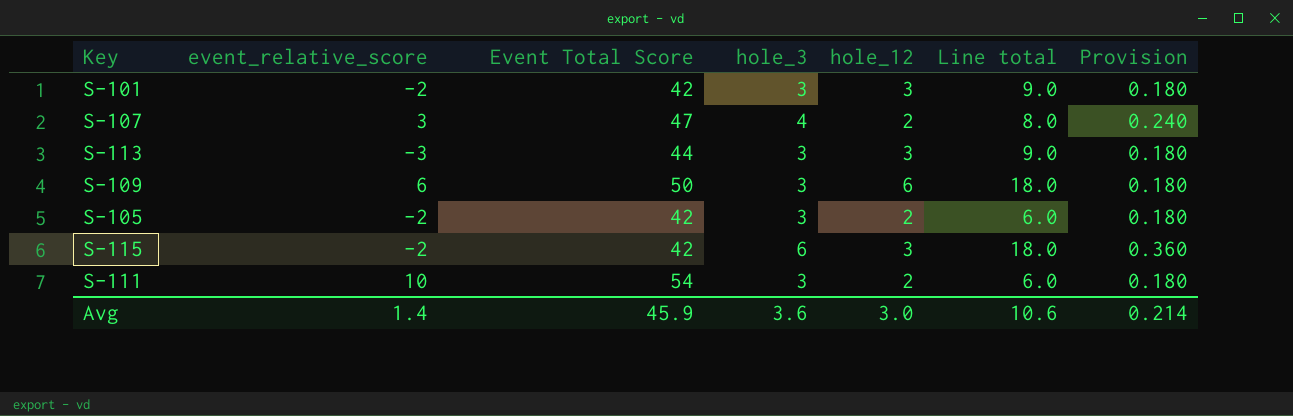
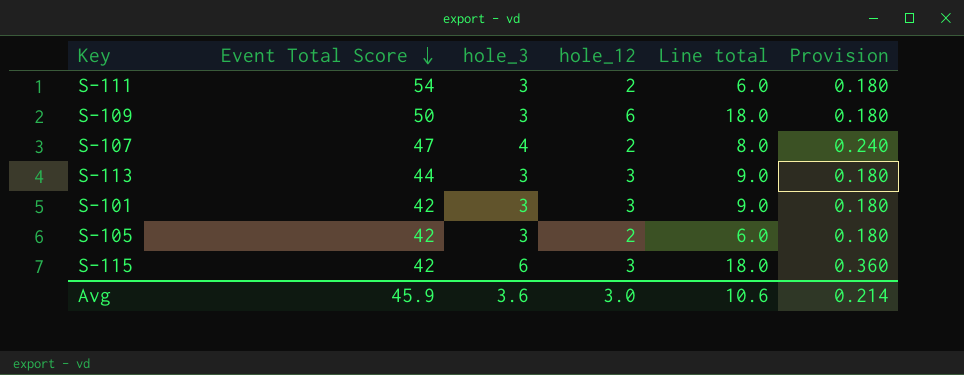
row order: none -> Event Total Score descending
column event_relative_score | position: 2 -> none

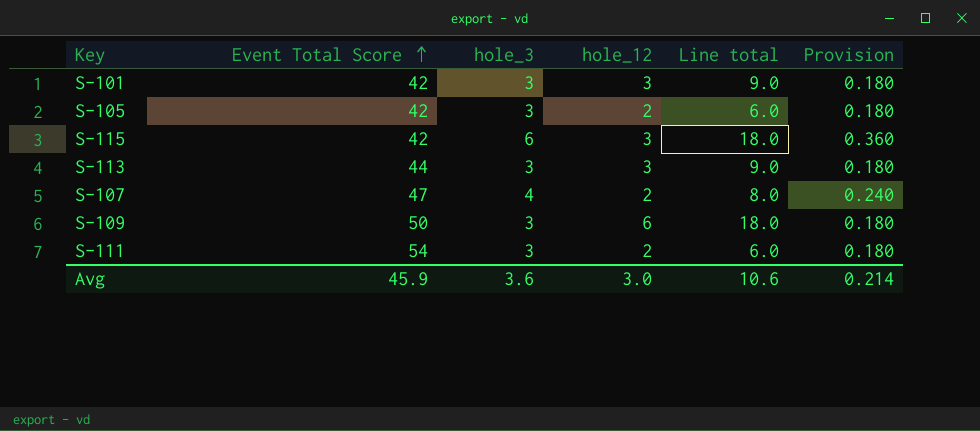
row order: Event Total Score descending -> Event Total Score ascending

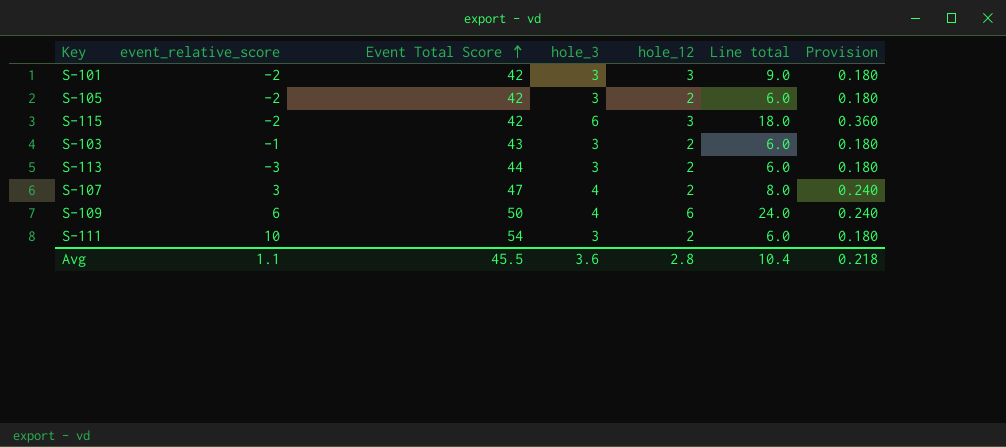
column event_relative_score | position: none -> 2
row S-103: none -> -1 | 43 | 3 | 2 | 6.0 | 0.180
S-113 | hole_12: 3 -> 2
S-113 | Line total: 9.0 -> 6.0
S-109 | hole_3: 3 -> 4
S-109 | Line total: 18.0 -> 24.0
S-109 | Provision: 0.180 -> 0.240
Avg | Event Total Score: 45.9 -> 45.5
Avg | hole_12: 3.0 -> 2.8
Avg | Line total: 10.6 -> 10.4
Avg | Provision: 0.214 -> 0.218

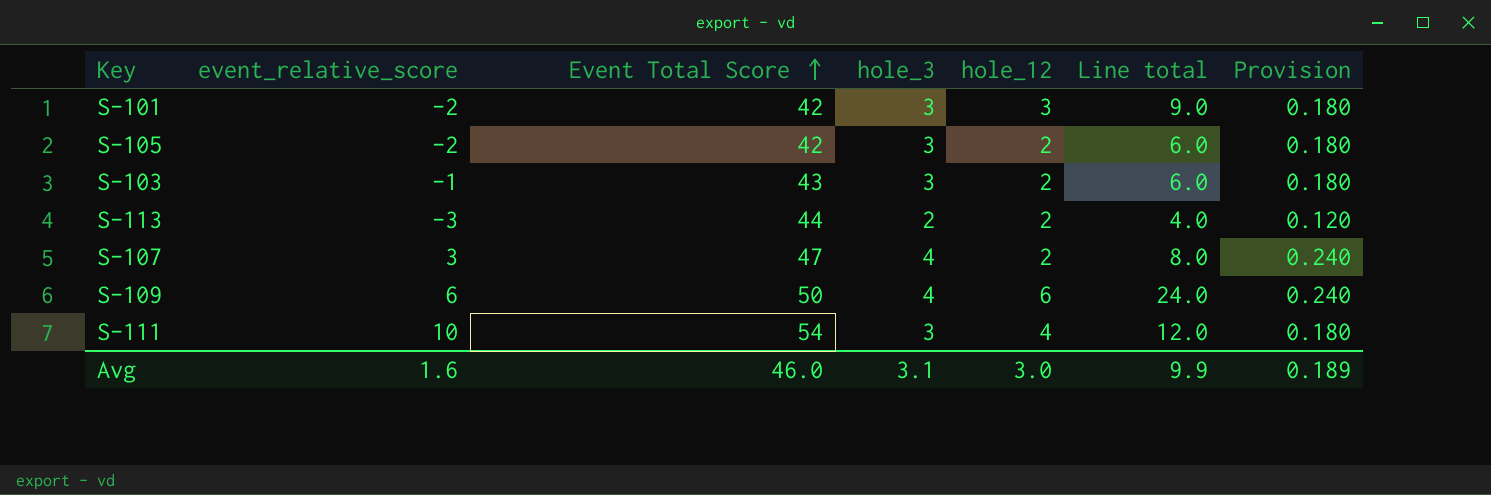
row S-115: -2 | 42 | 6 | 3 | 18.0 | 0.360 -> none
S-113 | hole_3: 3 -> 2
S-113 | Line total: 6.0 -> 4.0
S-113 | Provision: 0.180 -> 0.120
S-111 | hole_12: 2 -> 4
S-111 | Line total: 6.0 -> 12.0
Avg | event_relative_score: 1.1 -> 1.6
Avg | Event Total Score: 45.5 -> 46.0
Avg | hole_3: 3.6 -> 3.1
Avg | hole_12: 2.8 -> 3.0
Avg | Line total: 10.4 -> 9.9
Avg | Provision: 0.218 -> 0.189

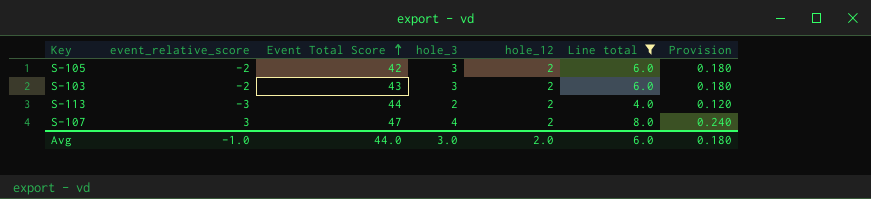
filter: none -> Line total <= 8.0
S-103 | event_relative_score: -1 -> -2
Avg | event_relative_score: 1.6 -> -1.0
Avg | Event Total Score: 46.0 -> 44.0
Avg | hole_3: 3.1 -> 3.0
Avg | hole_12: 3.0 -> 2.0
Avg | Line total: 9.9 -> 6.0
Avg | Provision: 0.189 -> 0.180

